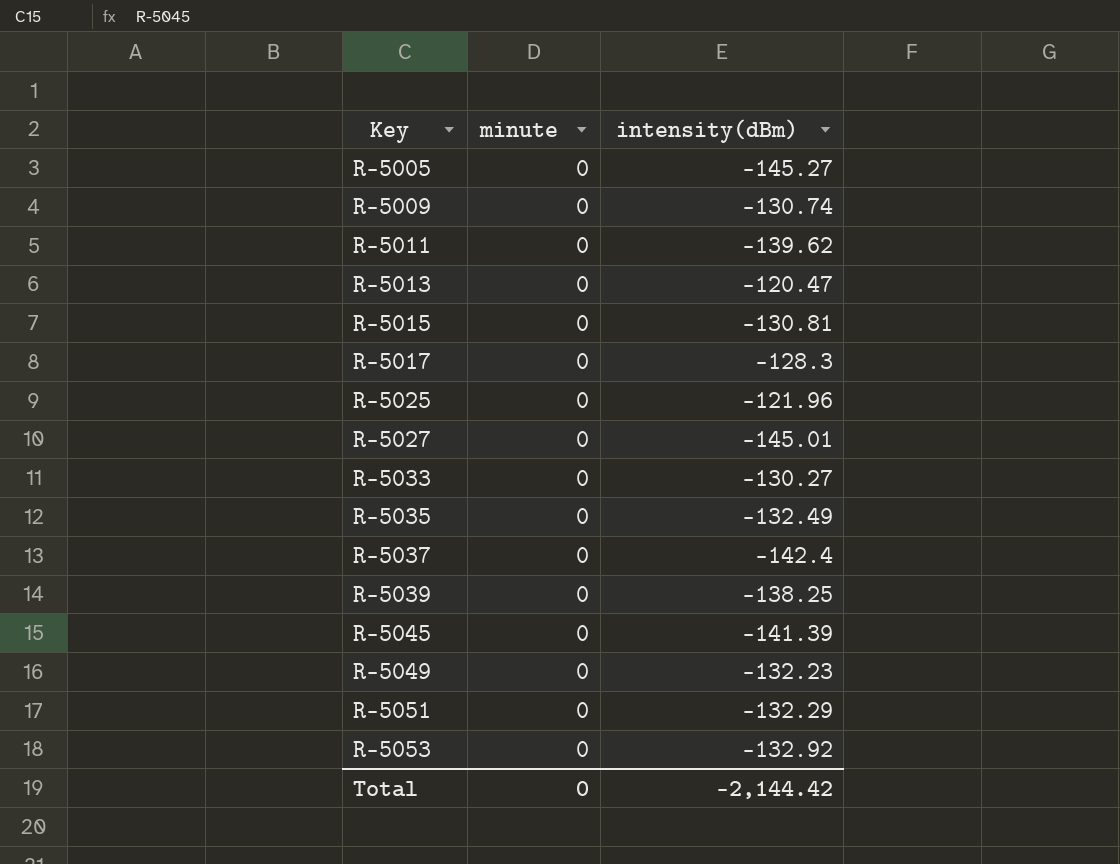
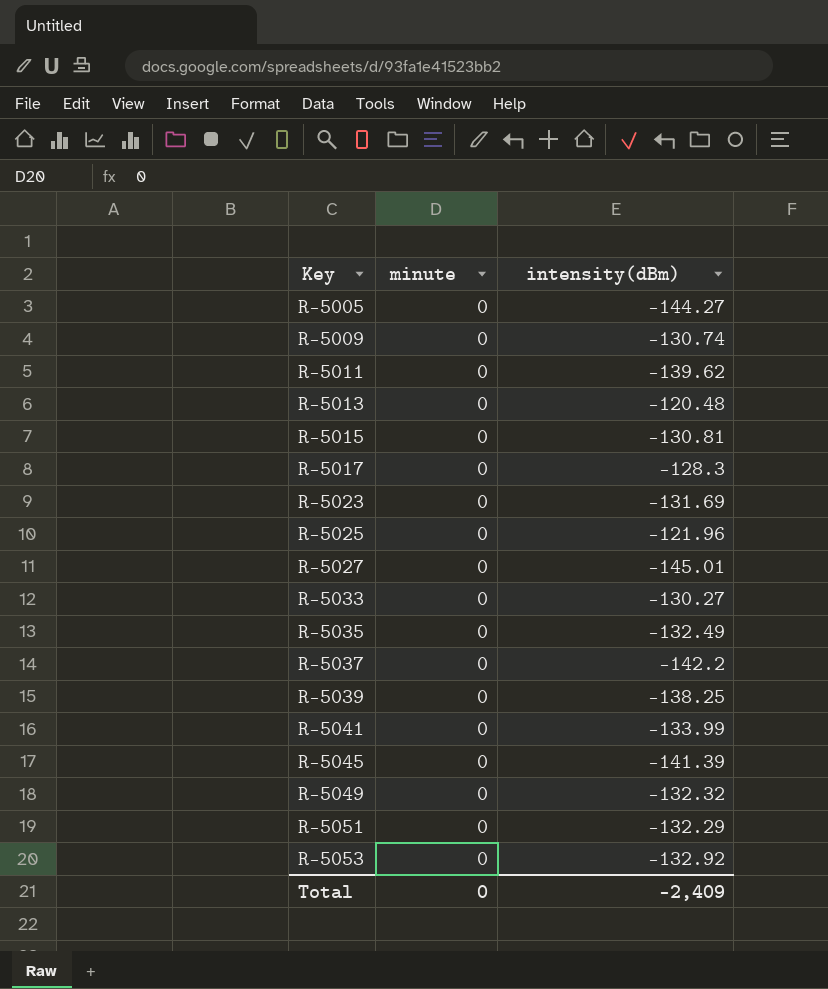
R-5005 | intensity(dBm): -145.27 -> -144.27
R-5013 | intensity(dBm): -120.47 -> -120.48
row R-5023: none -> 0 | -131.69
R-5037 | intensity(dBm): -142.4 -> -142.2
row R-5041: none -> 0 | -133.99
R-5049 | intensity(dBm): -132.23 -> -132.32
Total | intensity(dBm): -2,144.42 -> -2,409

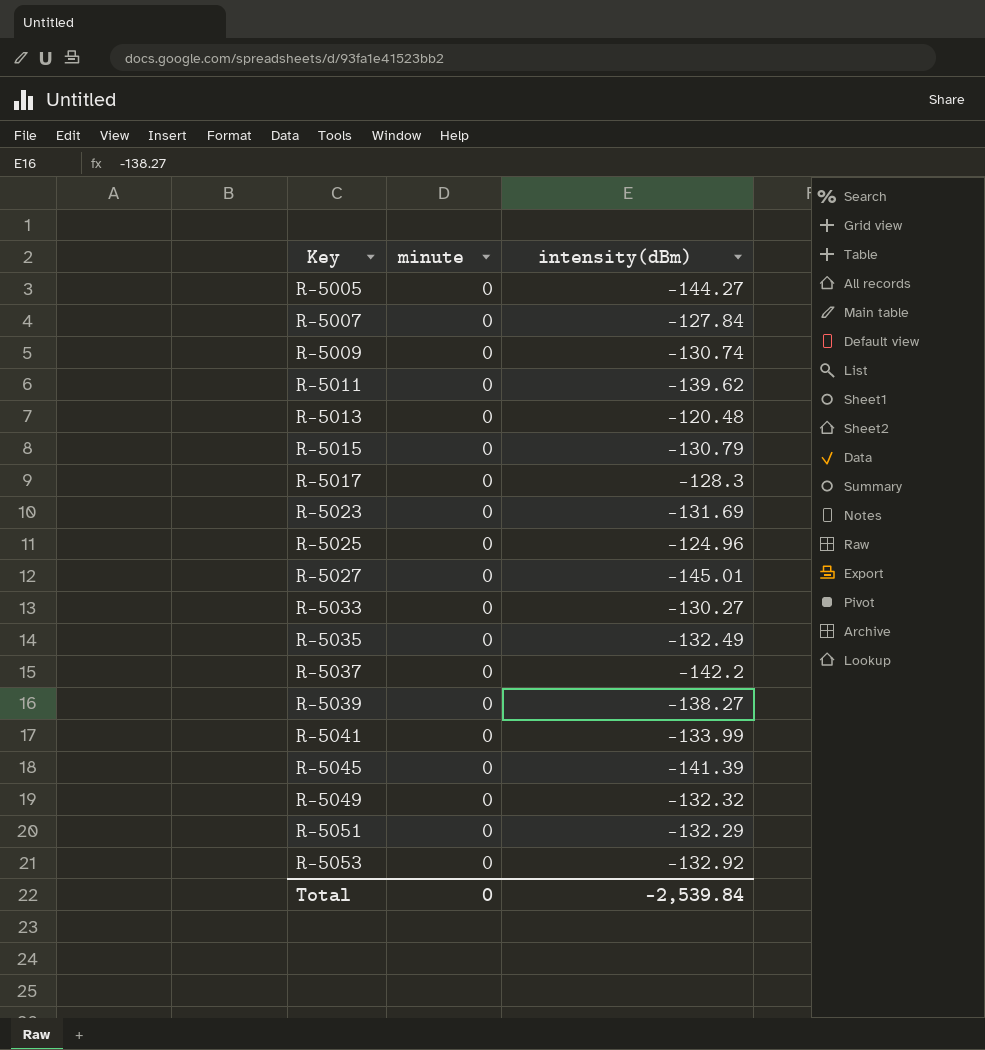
row R-5007: none -> 0 | -127.84
R-5015 | intensity(dBm): -130.81 -> -130.79
R-5025 | intensity(dBm): -121.96 -> -124.96
R-5039 | intensity(dBm): -138.25 -> -138.27
Total | intensity(dBm): -2,409 -> -2,539.84

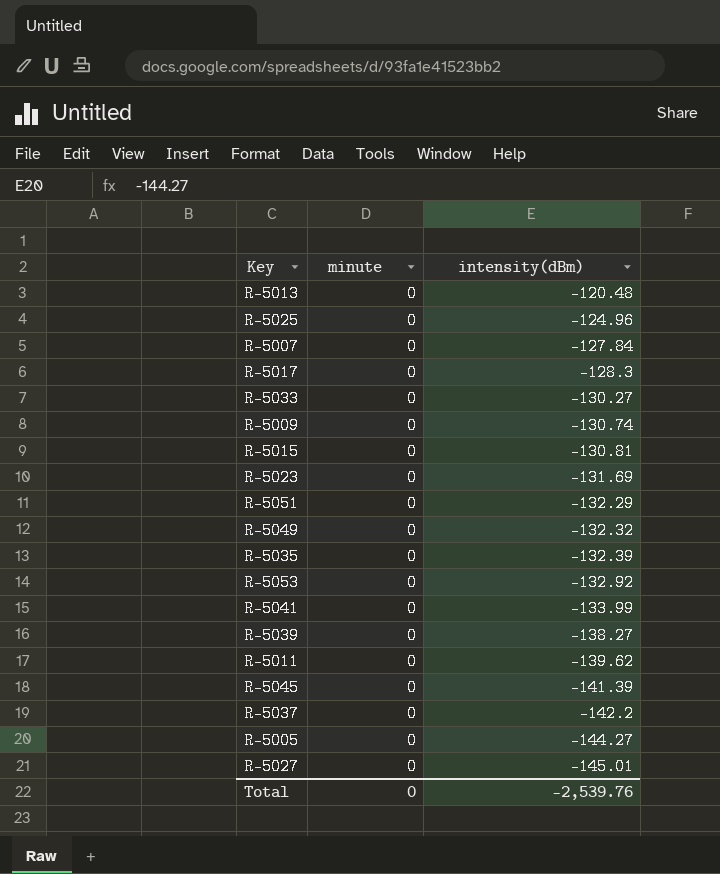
row order: Key ascending -> intensity(dBm) descending
R-5015 | intensity(dBm): -130.79 -> -130.81
R-5035 | intensity(dBm): -132.49 -> -132.39
Total | intensity(dBm): -2,539.84 -> -2,539.76

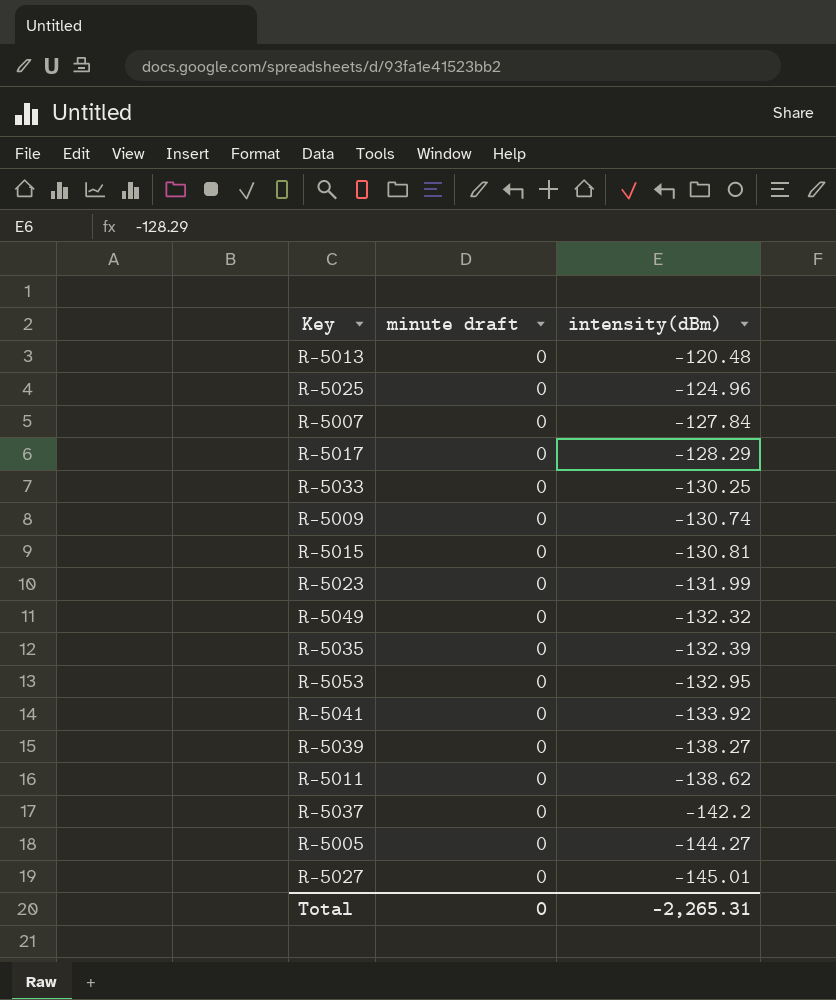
column name: minute -> minute draft
row R-5051: 0 | -132.29 -> none
row R-5045: 0 | -141.39 -> none
R-5017 | intensity(dBm): -128.3 -> -128.29
R-5033 | intensity(dBm): -130.27 -> -130.25
R-5023 | intensity(dBm): -131.69 -> -131.99
R-5053 | intensity(dBm): -132.92 -> -132.95
R-5041 | intensity(dBm): -133.99 -> -133.92
R-5011 | intensity(dBm): -139.62 -> -138.62
Total | intensity(dBm): -2,539.76 -> -2,265.31

